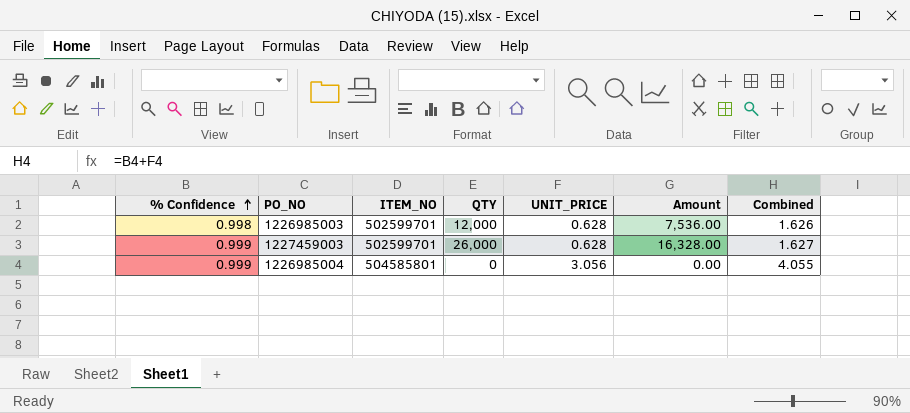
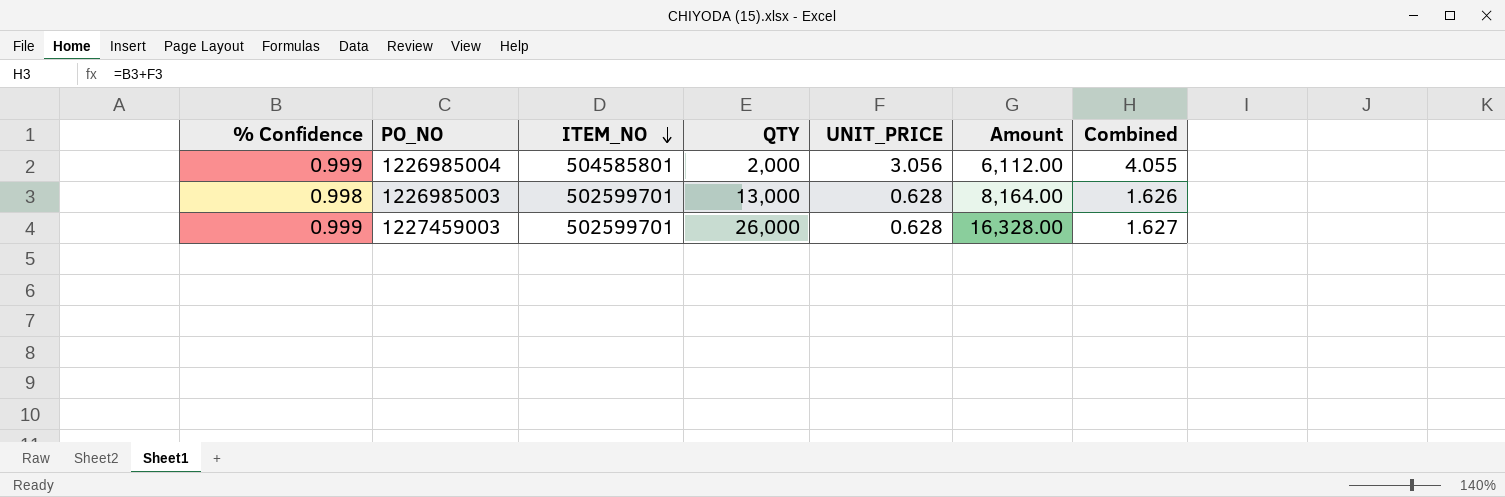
row order: % Confidence ascending -> ITEM_NO descending
1226985004 | QTY: 0 -> 2,000
1226985004 | Amount: 0.00 -> 6,112.00
1226985003 | QTY: 12,000 -> 13,000
1226985003 | Amount: 7,536.00 -> 8,164.00

